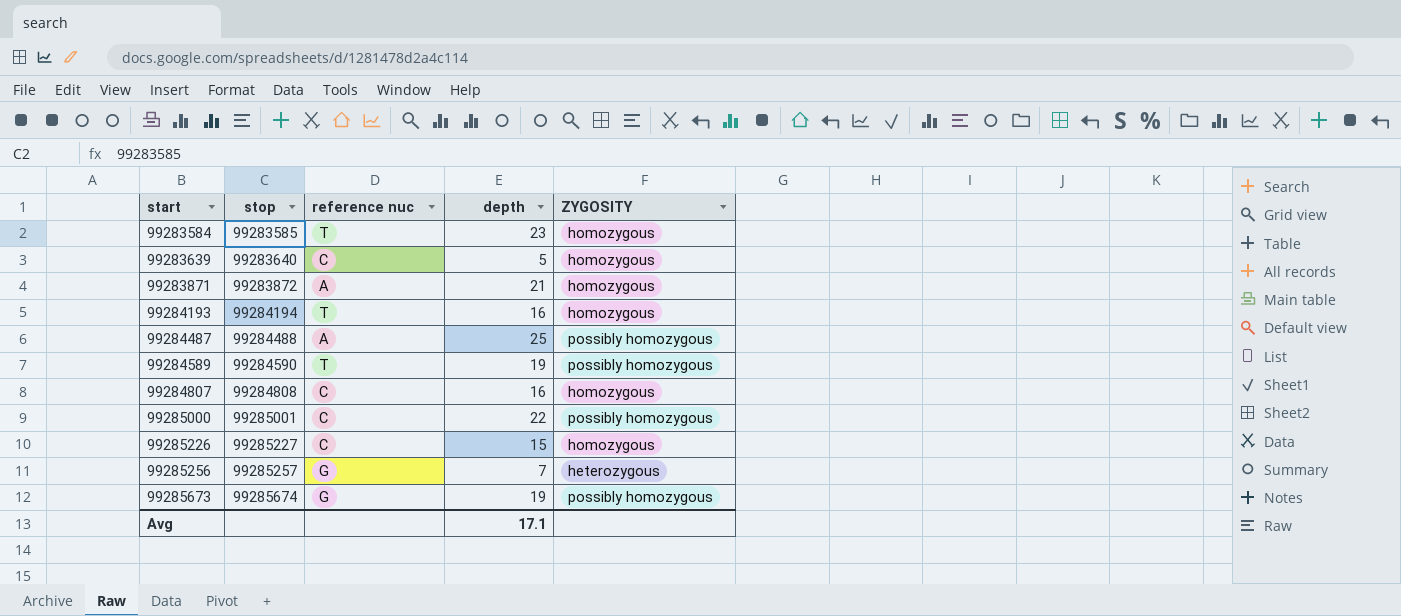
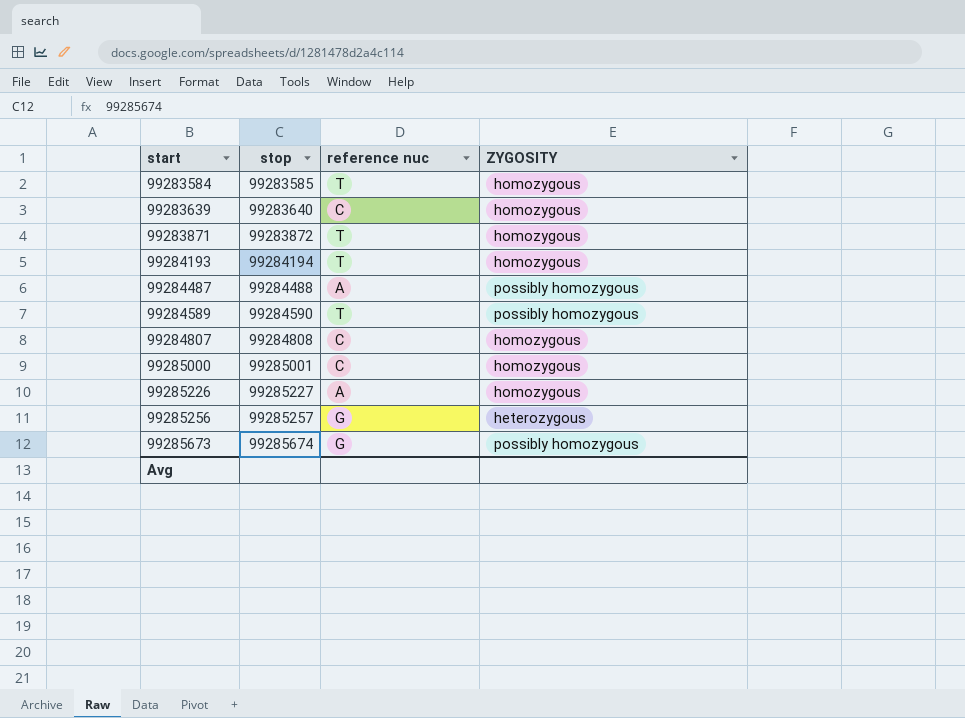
column depth | position: 4 -> none
99283871 | reference nuc: A -> T
99285000 | ZYGOSITY: possibly homozygous -> homozygous
99285226 | reference nuc: C -> A

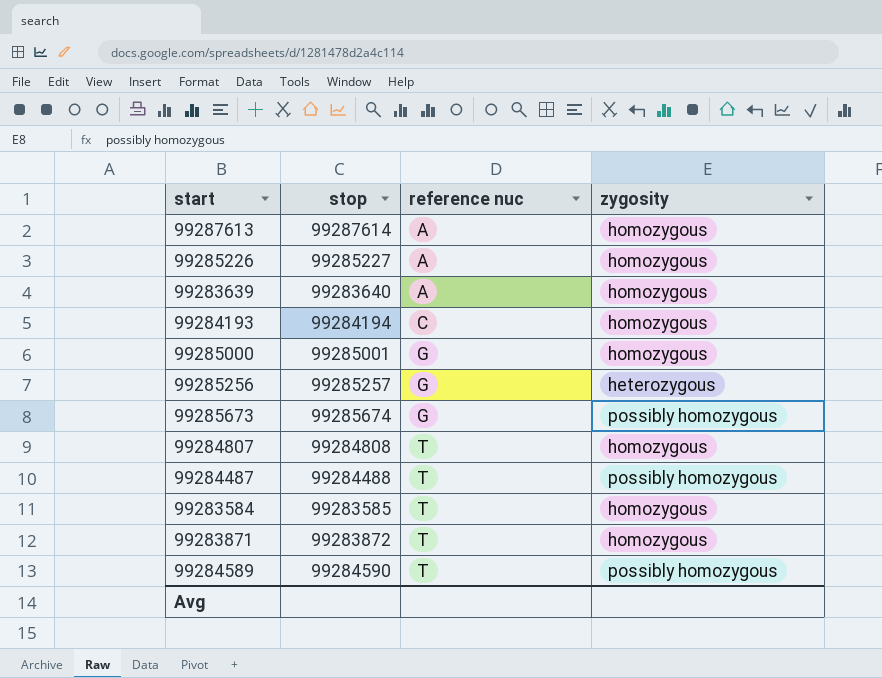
row order: start ascending -> reference nuc ascending
column name: ZYGOSITY -> zygosity
row 99287613: none -> 99287614 | A | homozygous
99283639 | reference nuc: C -> A
99284193 | reference nuc: T -> C
99285000 | reference nuc: C -> G
99284807 | reference nuc: C -> T
99284487 | reference nuc: A -> T

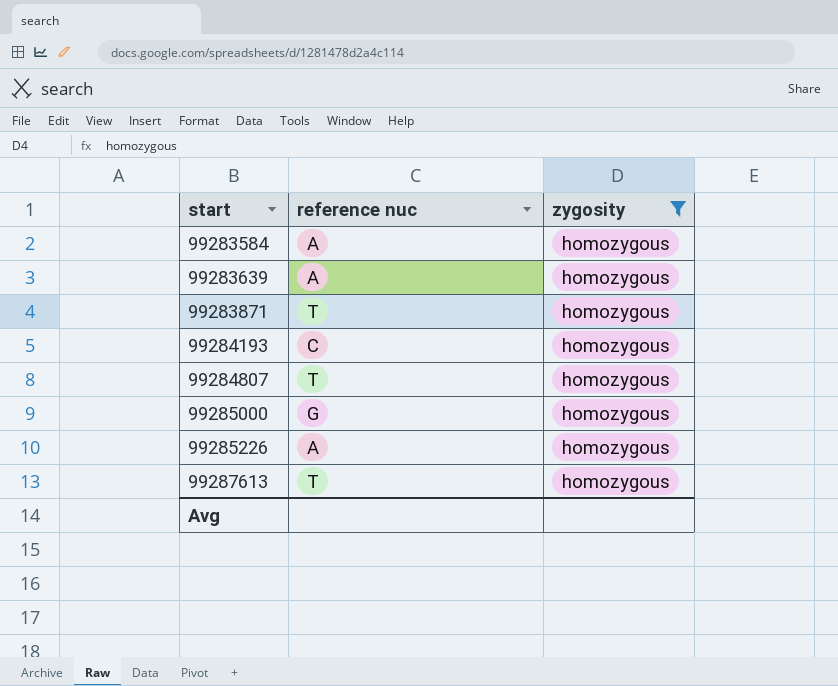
filter: none -> zygosity = homozygous
row order: reference nuc ascending -> start ascending
column stop | position: 2 -> none
99283584 | reference nuc: T -> A
99287613 | reference nuc: A -> T

